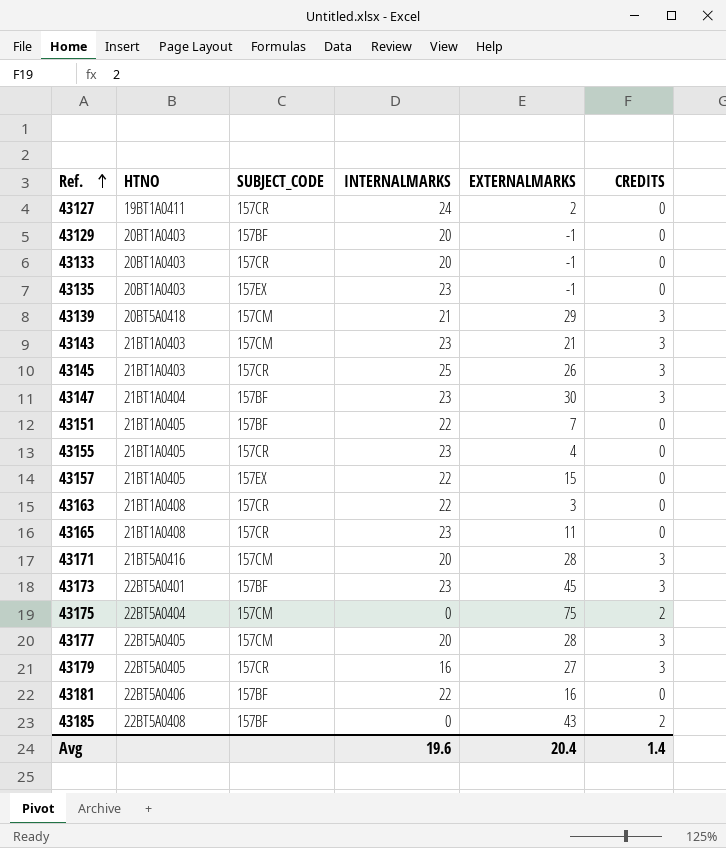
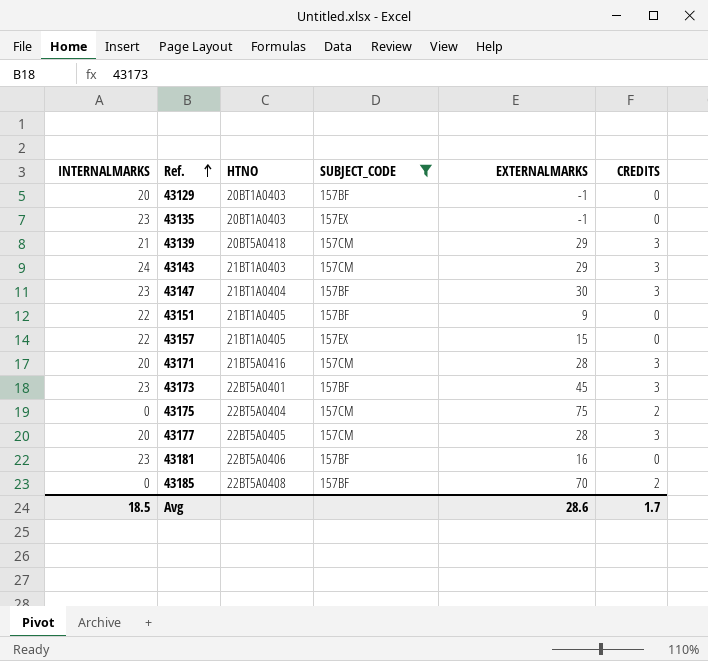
filter: none -> SUBJECT_CODE != 157CR
column INTERNALMARKS | position: 4 -> 1
43143 | INTERNALMARKS: 23 -> 24
43143 | EXTERNALMARKS: 21 -> 29
43151 | EXTERNALMARKS: 7 -> 9
43181 | INTERNALMARKS: 22 -> 23
43185 | EXTERNALMARKS: 43 -> 70
Avg | INTERNALMARKS: 19.6 -> 18.5
Avg | EXTERNALMARKS: 20.4 -> 28.6
Avg | CREDITS: 1.4 -> 1.7

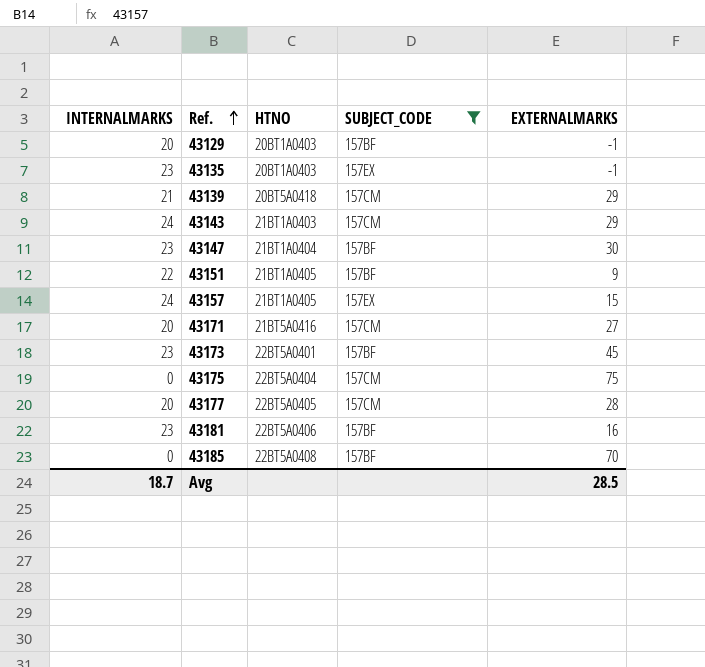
column CREDITS | position: 6 -> none
43157 | INTERNALMARKS: 22 -> 24
43171 | EXTERNALMARKS: 28 -> 27
Avg | INTERNALMARKS: 18.5 -> 18.7
Avg | EXTERNALMARKS: 28.6 -> 28.5

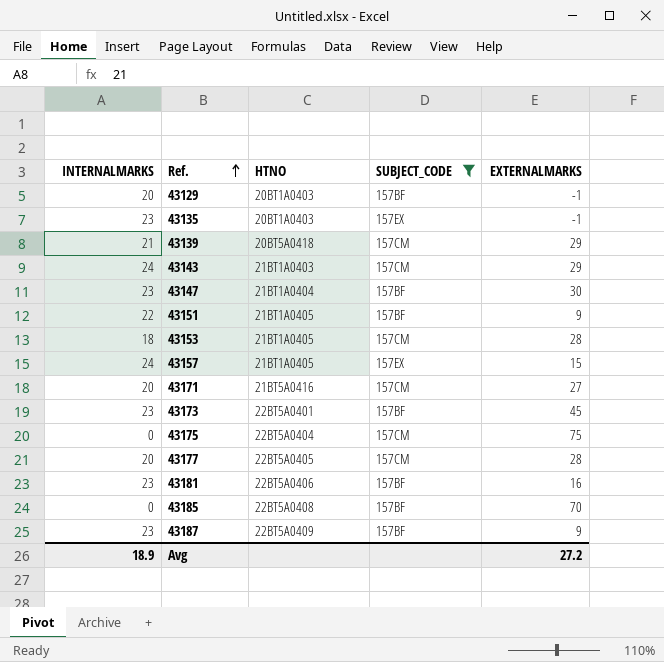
row 43153: none -> 18 | 21BT1A0405 | 157CM | 28
row 43187: none -> 23 | 22BT5A0409 | 157BF | 9
Avg | INTERNALMARKS: 18.7 -> 18.9
Avg | EXTERNALMARKS: 28.5 -> 27.2

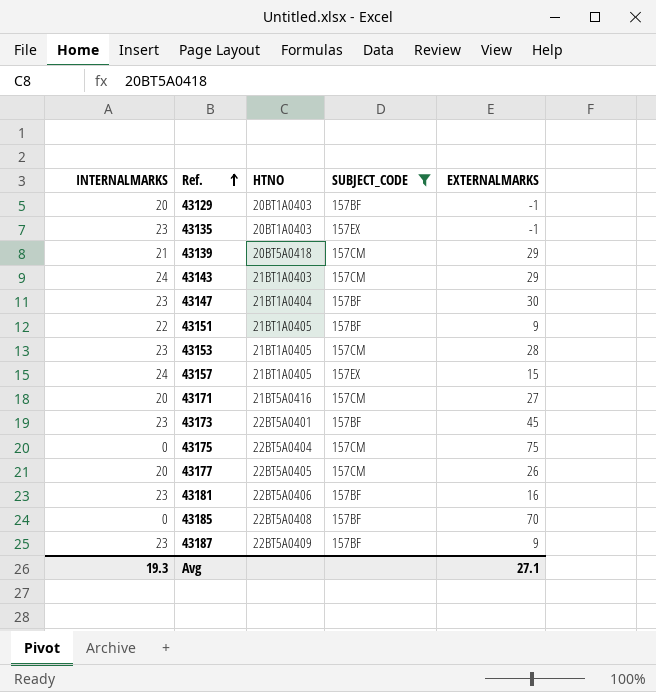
43153 | INTERNALMARKS: 18 -> 23
43177 | EXTERNALMARKS: 28 -> 26
Avg | INTERNALMARKS: 18.9 -> 19.3
Avg | EXTERNALMARKS: 27.2 -> 27.1

